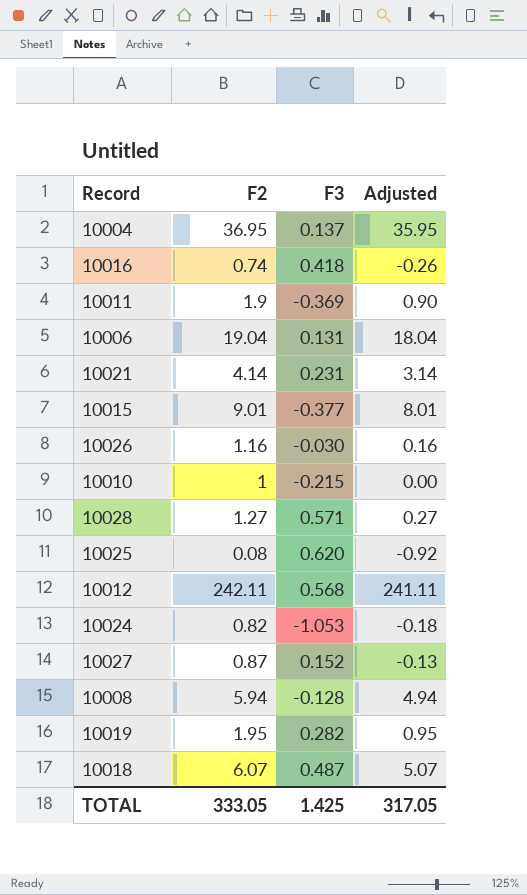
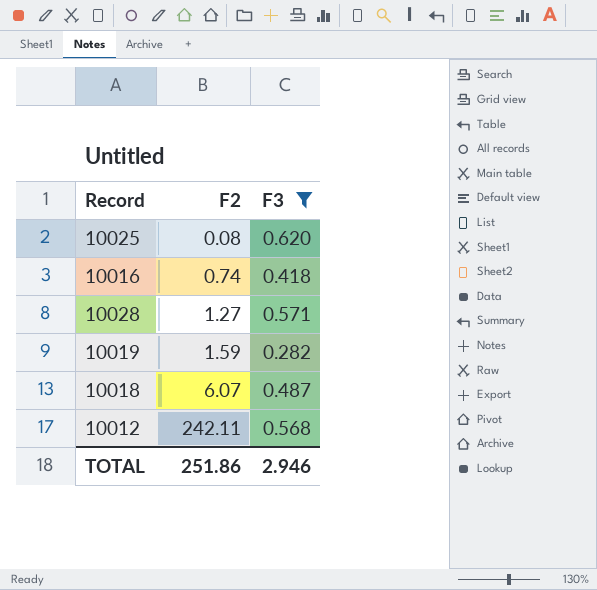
filter: none -> F3 >= 0.282
row order: none -> F2 ascending
column Adjusted | formula: [F2] - 1 -> none
10019 | F2: 1.95 -> 1.59
TOTAL | F2: 333.05 -> 251.86
TOTAL | F3: 1.425 -> 2.946

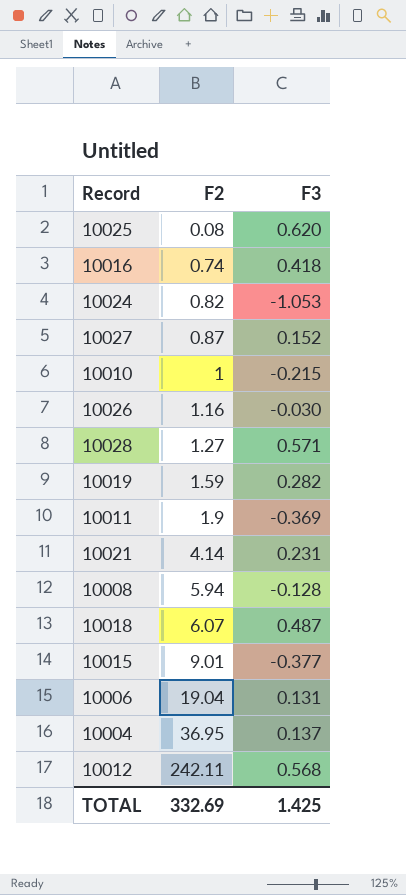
filter: F3 >= 0.282 -> none
TOTAL | F2: 251.86 -> 332.69
TOTAL | F3: 2.946 -> 1.425

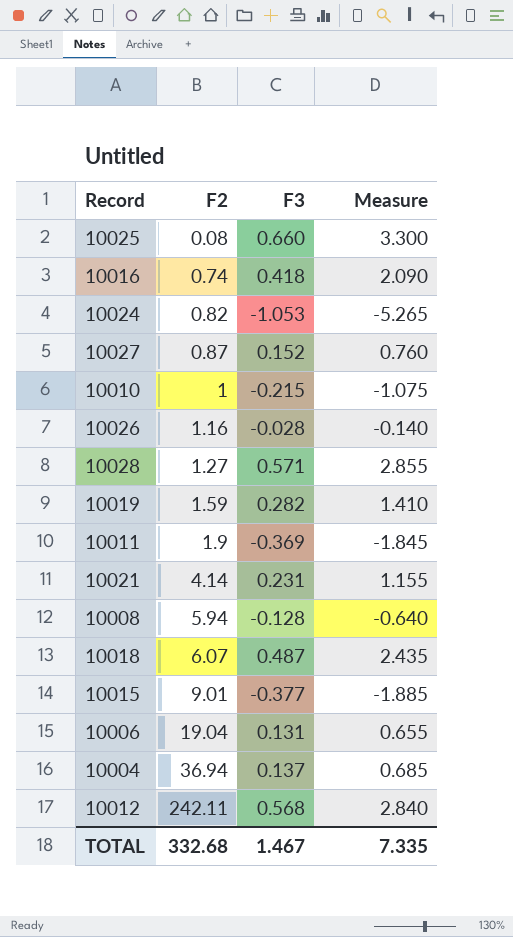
column Measure | formula: none -> [F3] * 5
10025 | F3: 0.620 -> 0.660
10026 | F3: -0.030 -> -0.028
10004 | F2: 36.95 -> 36.94
TOTAL | F2: 332.69 -> 332.68
TOTAL | F3: 1.425 -> 1.467

